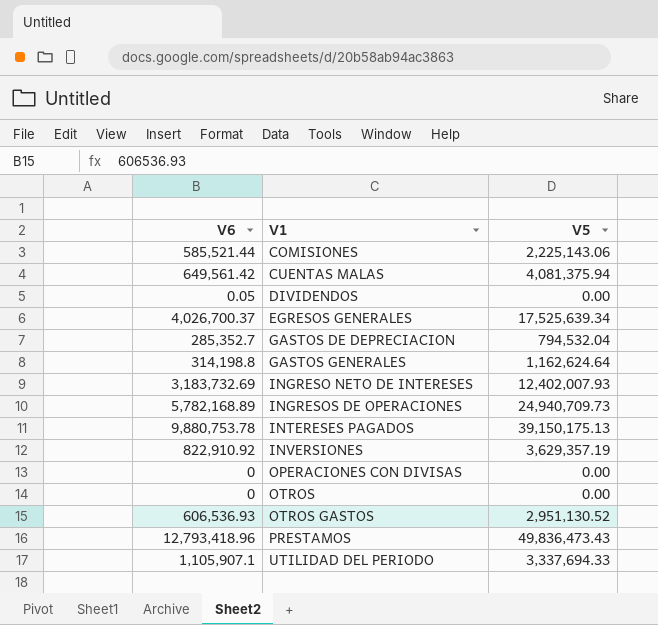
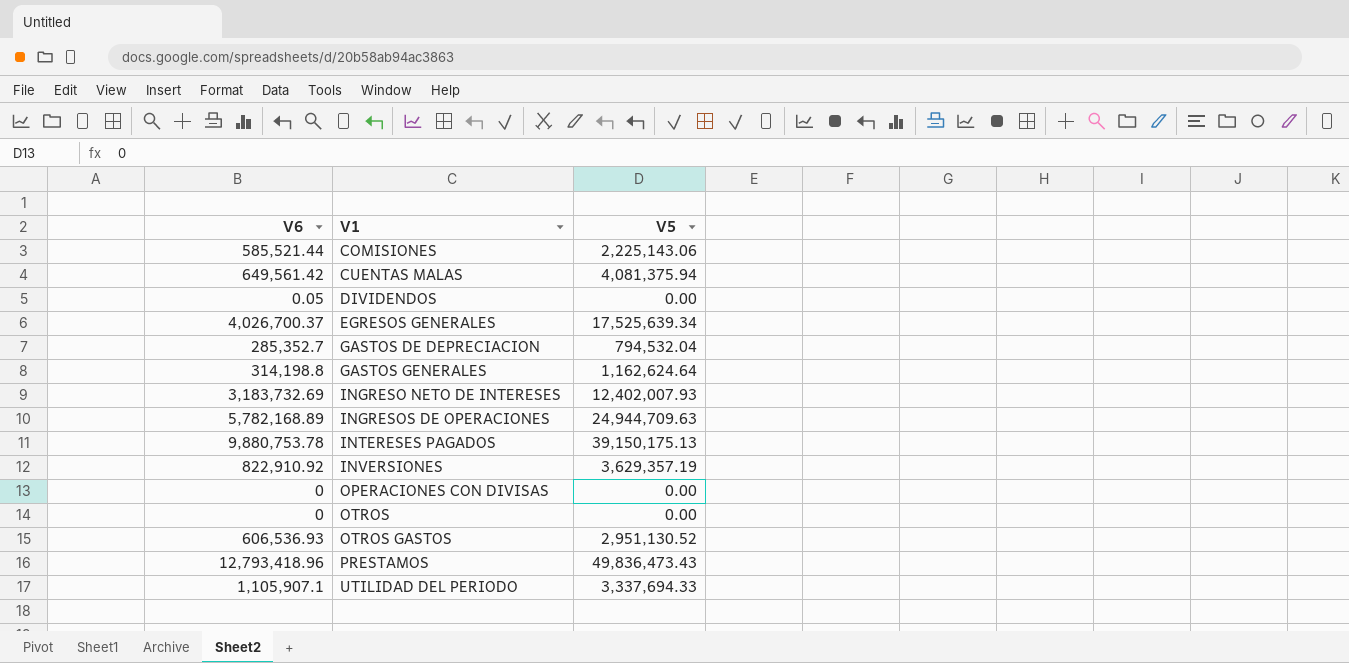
INGRESOS DE OPERACIONES | V5: 24,940,709.73 -> 24,944,709.63

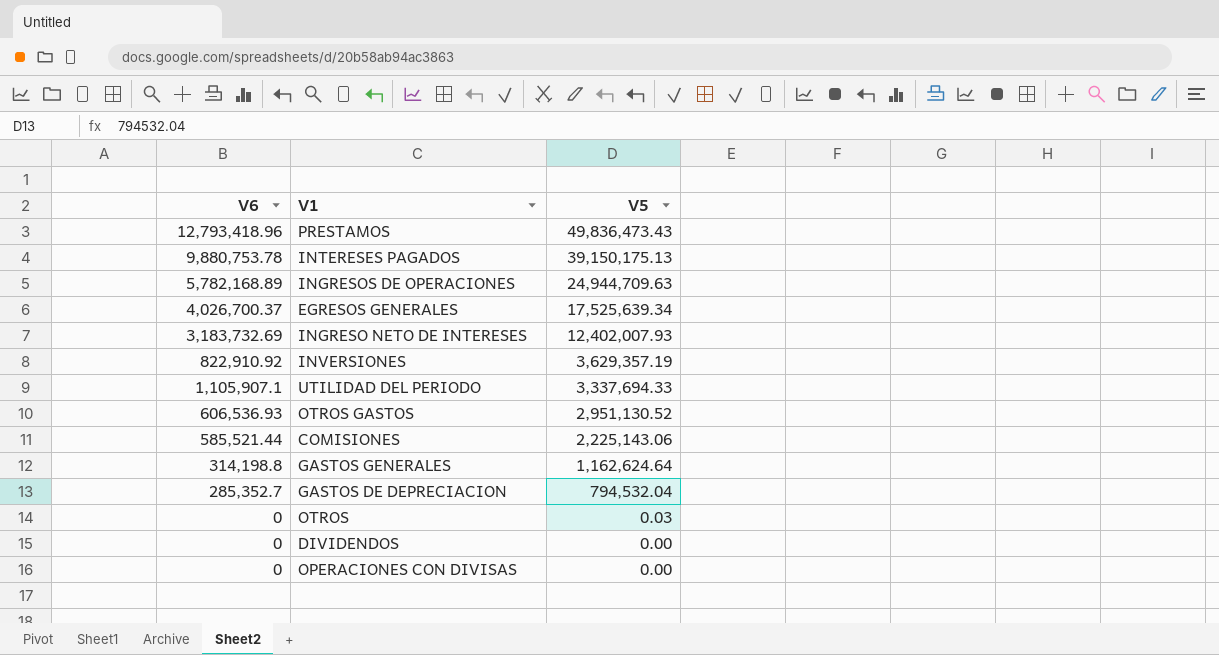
row order: V1 ascending -> V5 descending
row CUENTAS MALAS: 649,561.42 | 4,081,375.94 -> none
OTROS | V5: 0.00 -> 0.03
DIVIDENDOS | V6: 0.05 -> 0

